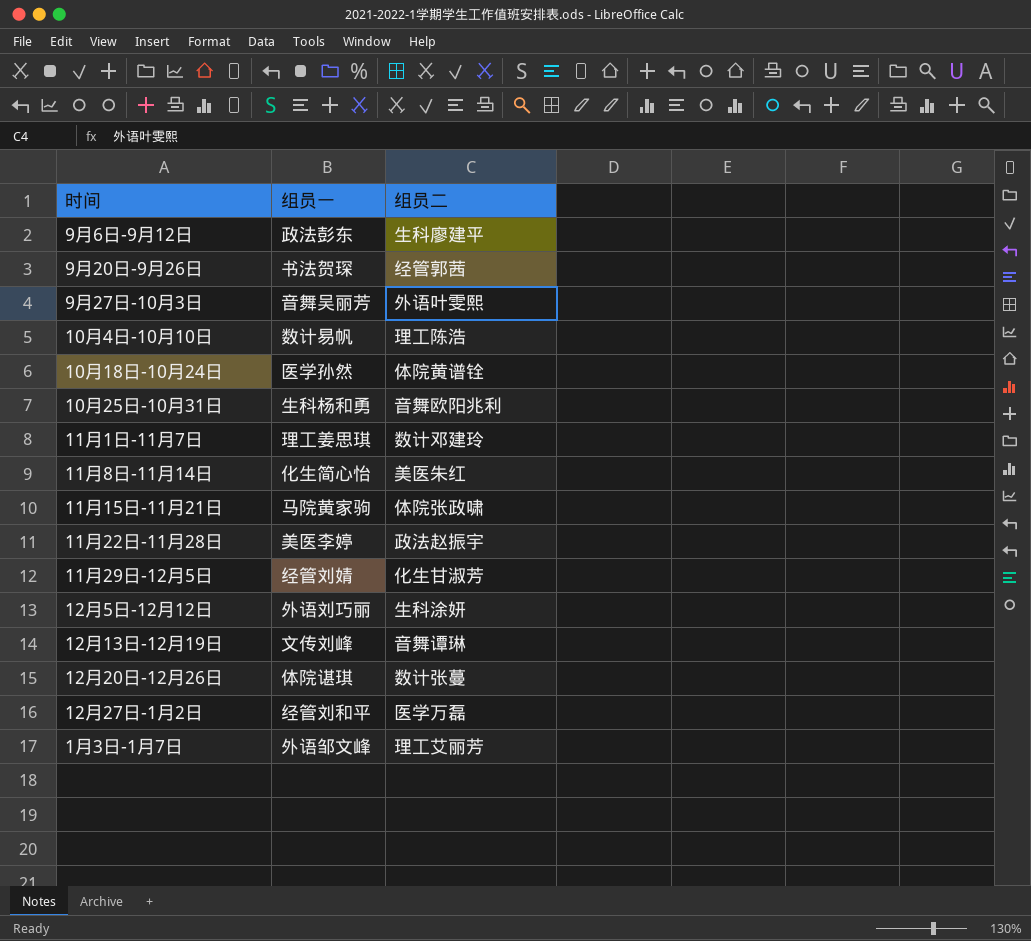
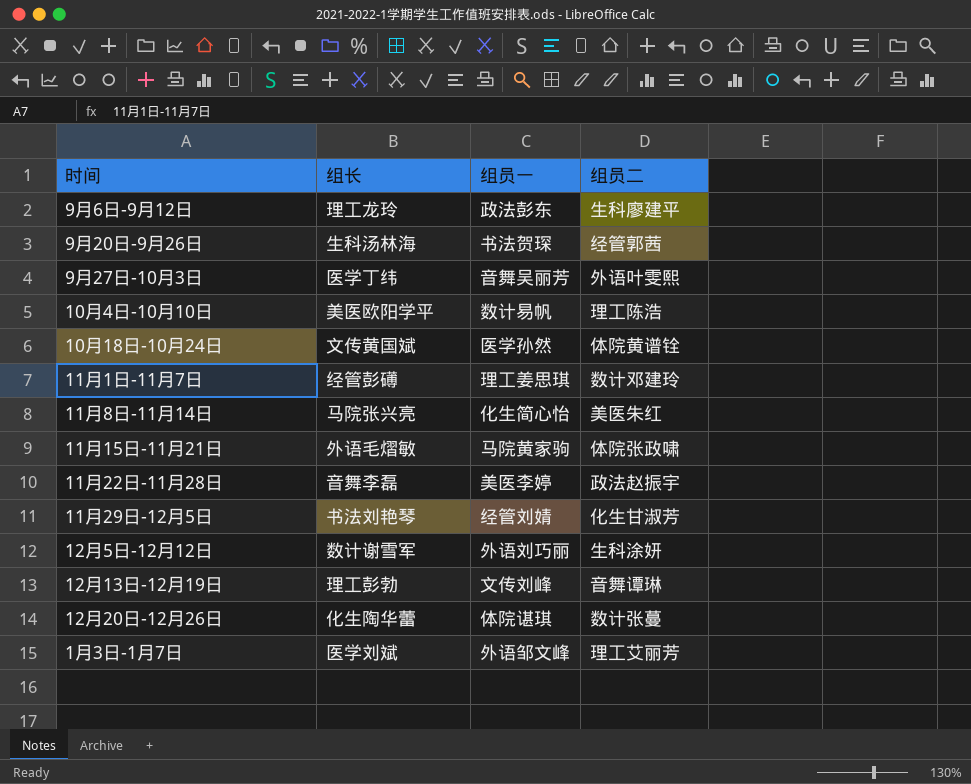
column 组长 | position: none -> 2
row 10月25日-10月31日: 生科杨和勇 | 音舞欧阳兆利 -> none
row 12月27日-1月2日: 经管刘和平 | 医学万磊 -> none

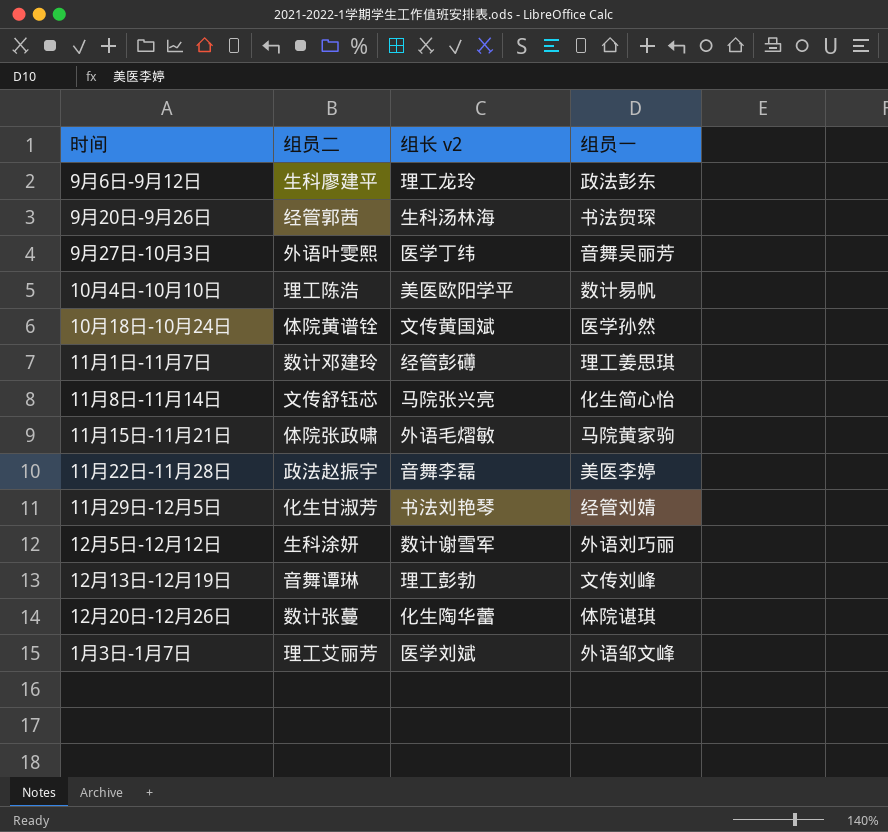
column 组员二 | position: 4 -> 2
column name: 组长 -> 组长 v2
11月8日-11月14日 | 组员二: 美医朱红 -> 文传舒钰芯

